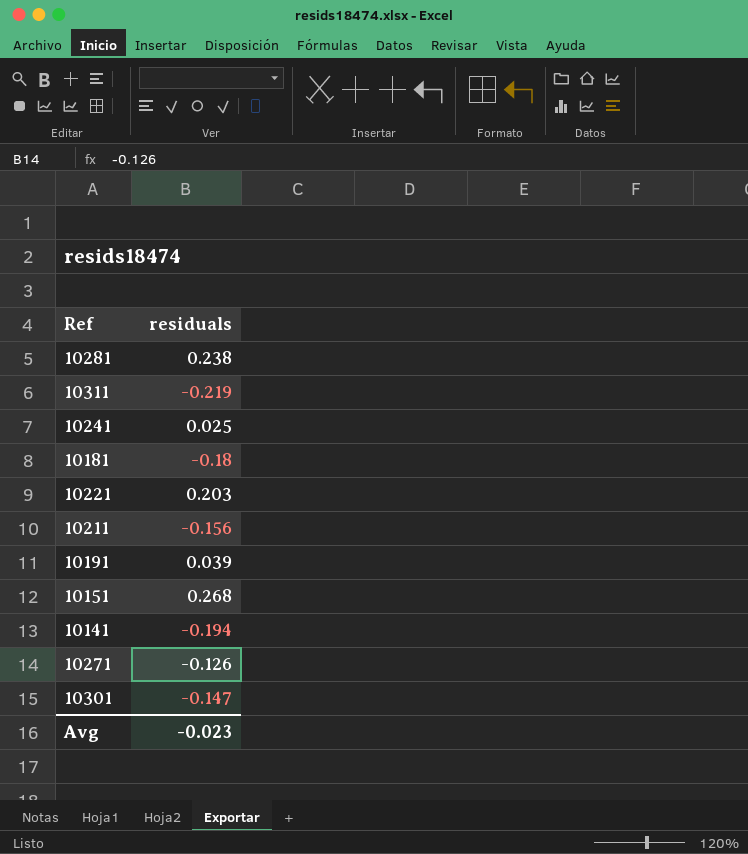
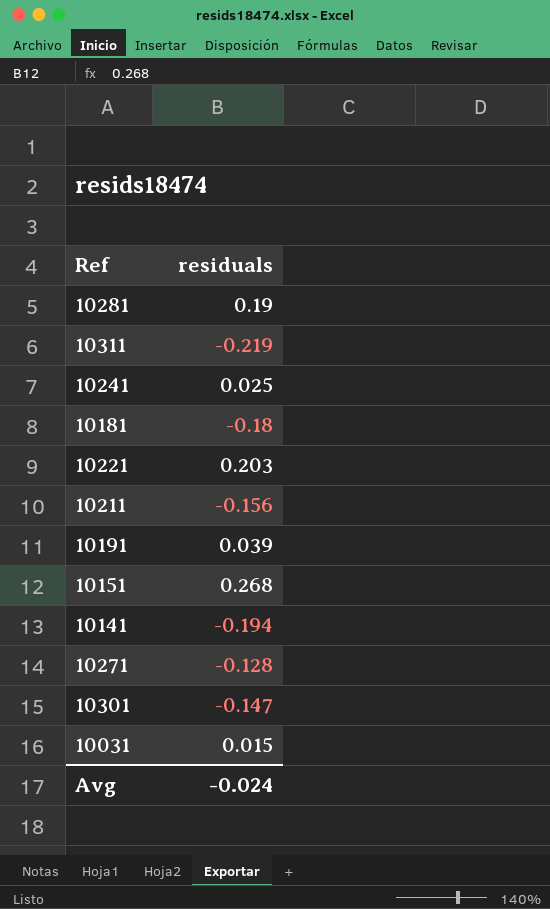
10281 | residuals: 0.238 -> 0.19
10271 | residuals: -0.126 -> -0.128
row 10031: none -> 0.015
Avg | residuals: -0.023 -> -0.024

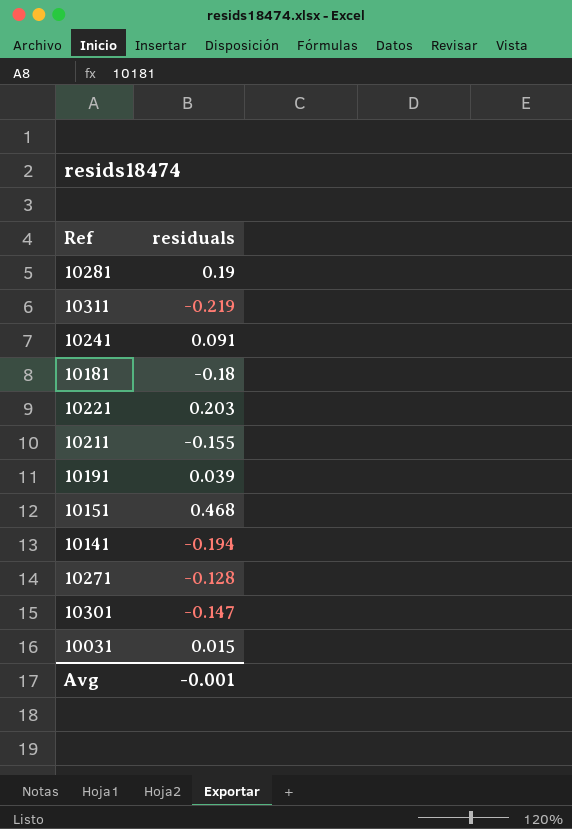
10241 | residuals: 0.025 -> 0.091
10211 | residuals: -0.156 -> -0.155
10151 | residuals: 0.268 -> 0.468
Avg | residuals: -0.024 -> -0.001

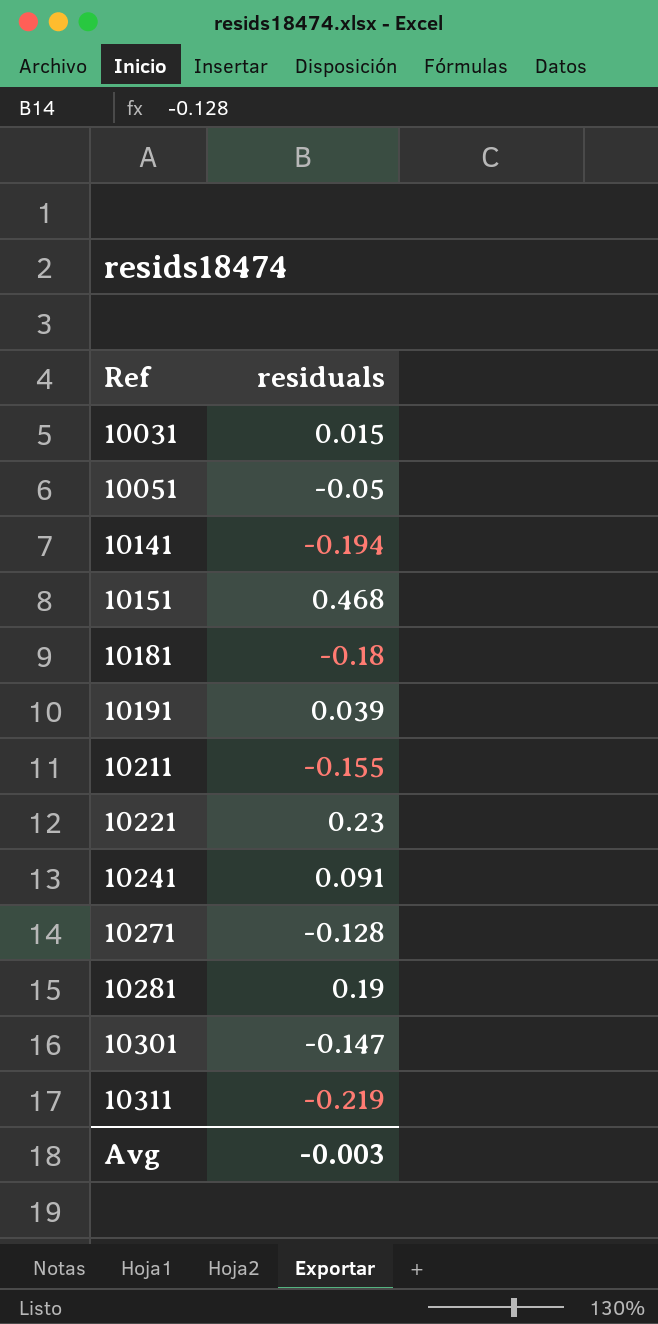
row order: none -> Ref ascending
row 10051: none -> -0.05
10221 | residuals: 0.203 -> 0.23
Avg | residuals: -0.001 -> -0.003

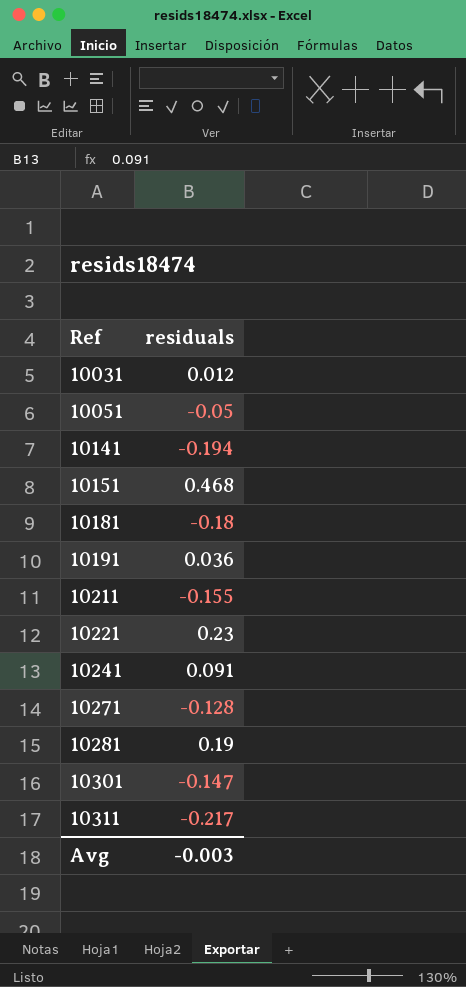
10031 | residuals: 0.015 -> 0.012
10191 | residuals: 0.039 -> 0.036
10311 | residuals: -0.219 -> -0.217

